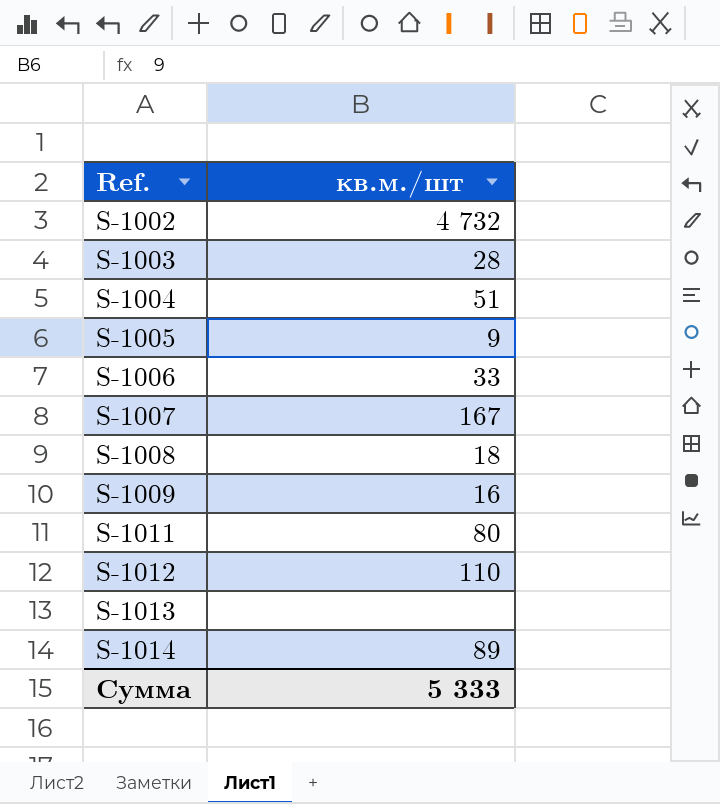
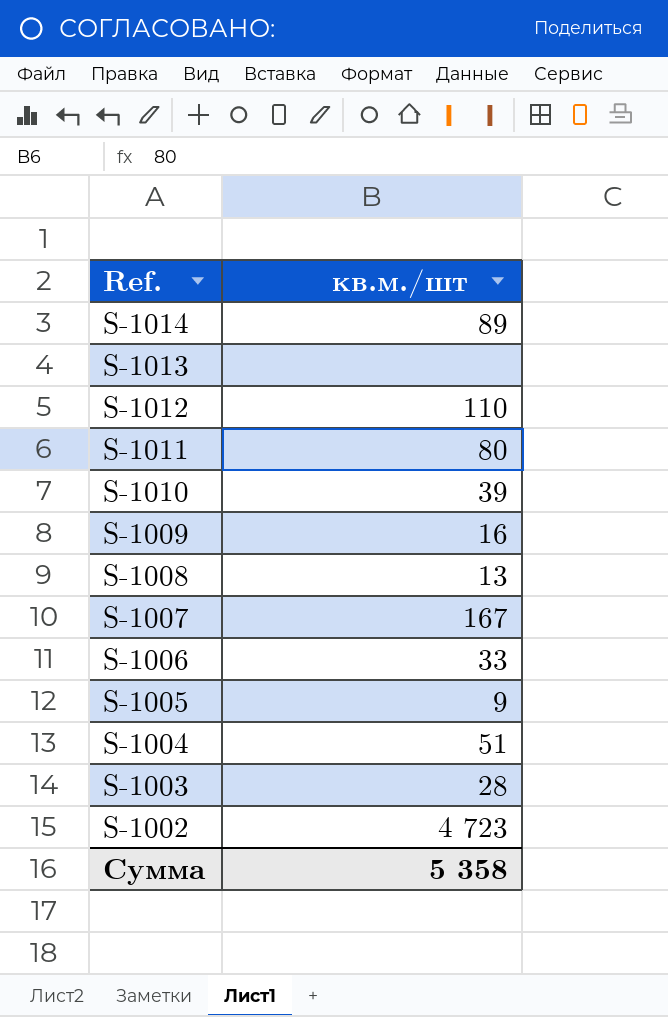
row order: Ref. ascending -> Ref. descending
row S-1010: none -> 39
S-1008 | кв.м./шт: 18 -> 13
S-1002 | кв.м./шт: 4 732 -> 4 723
Сумма | кв.м./шт: 5 333 -> 5 358

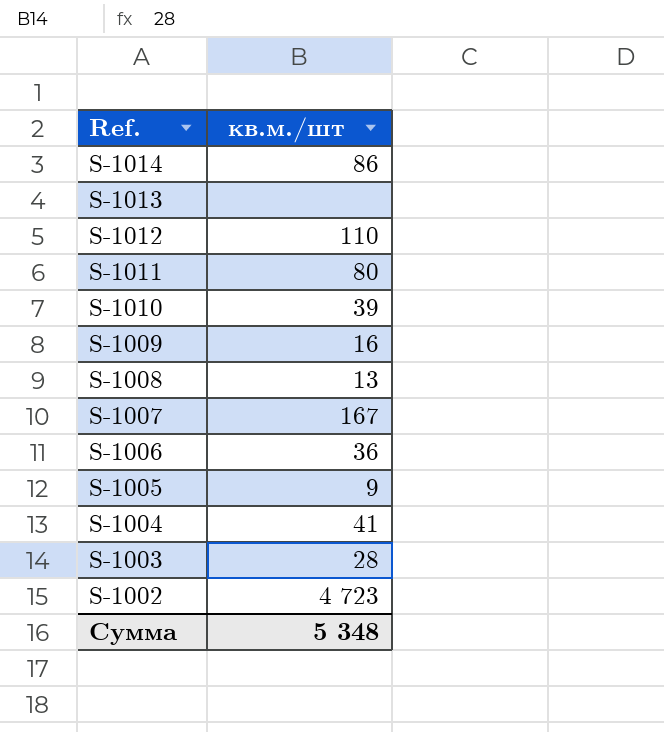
S-1014 | кв.м./шт: 89 -> 86
S-1006 | кв.м./шт: 33 -> 36
S-1004 | кв.м./шт: 51 -> 41
Сумма | кв.м./шт: 5 358 -> 5 348

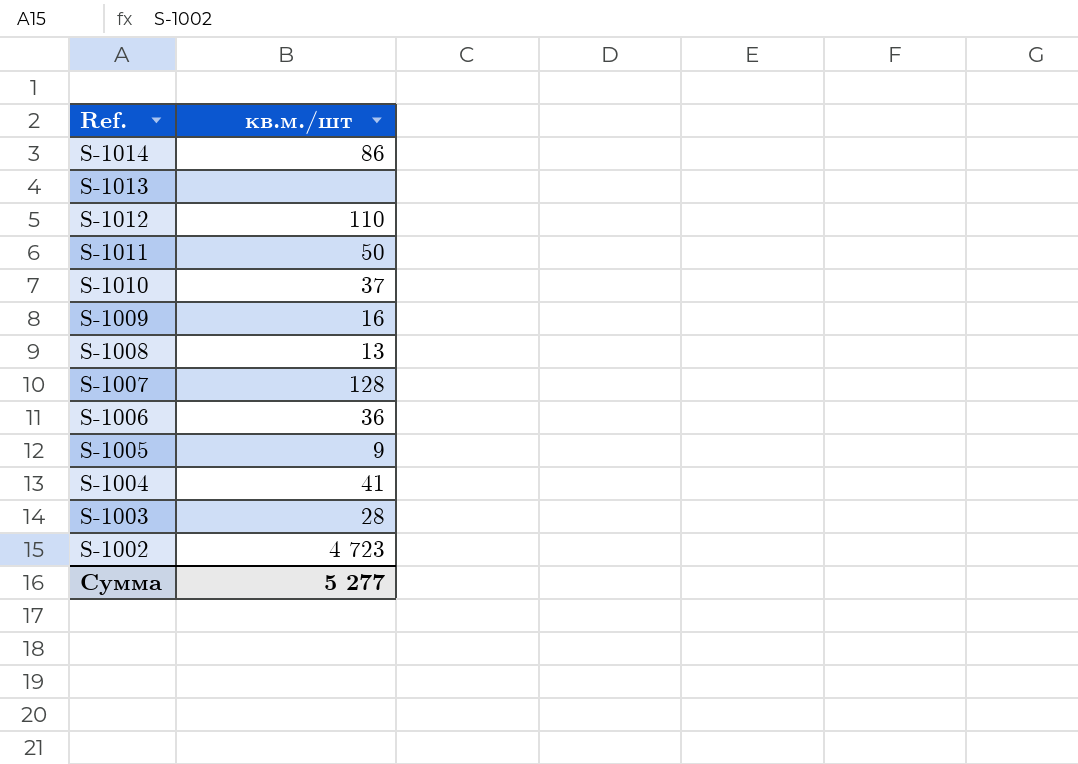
S-1011 | кв.м./шт: 80 -> 50
S-1010 | кв.м./шт: 39 -> 37
S-1007 | кв.м./шт: 167 -> 128
Сумма | кв.м./шт: 5 348 -> 5 277

